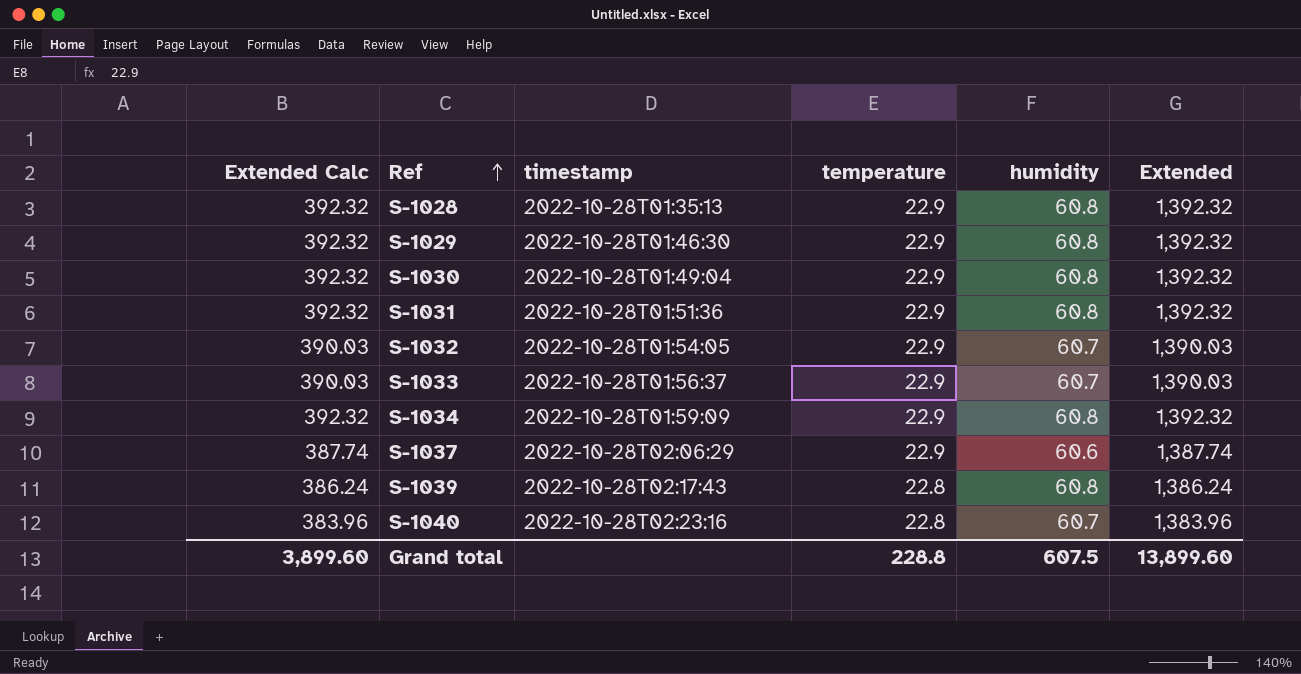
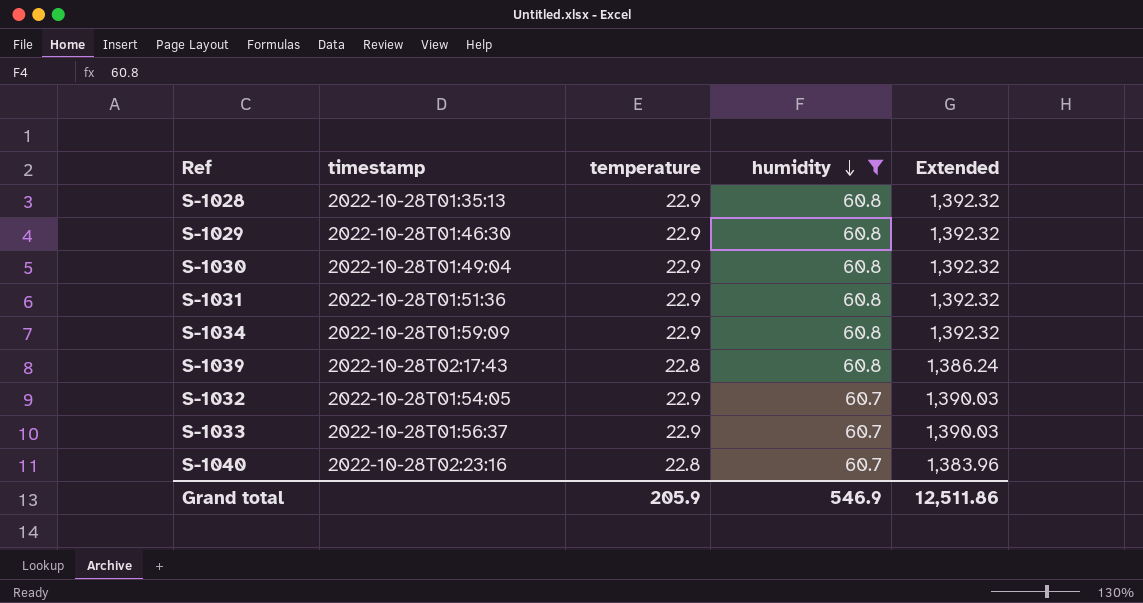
filter: none -> humidity != 60.6
row order: Ref ascending -> humidity descending
column Extended Calc | formula: [Extended] - 1000 -> none
Grand total | temperature: 228.8 -> 205.9
Grand total | humidity: 607.5 -> 546.9
Grand total | Extended: 13,899.60 -> 12,511.86

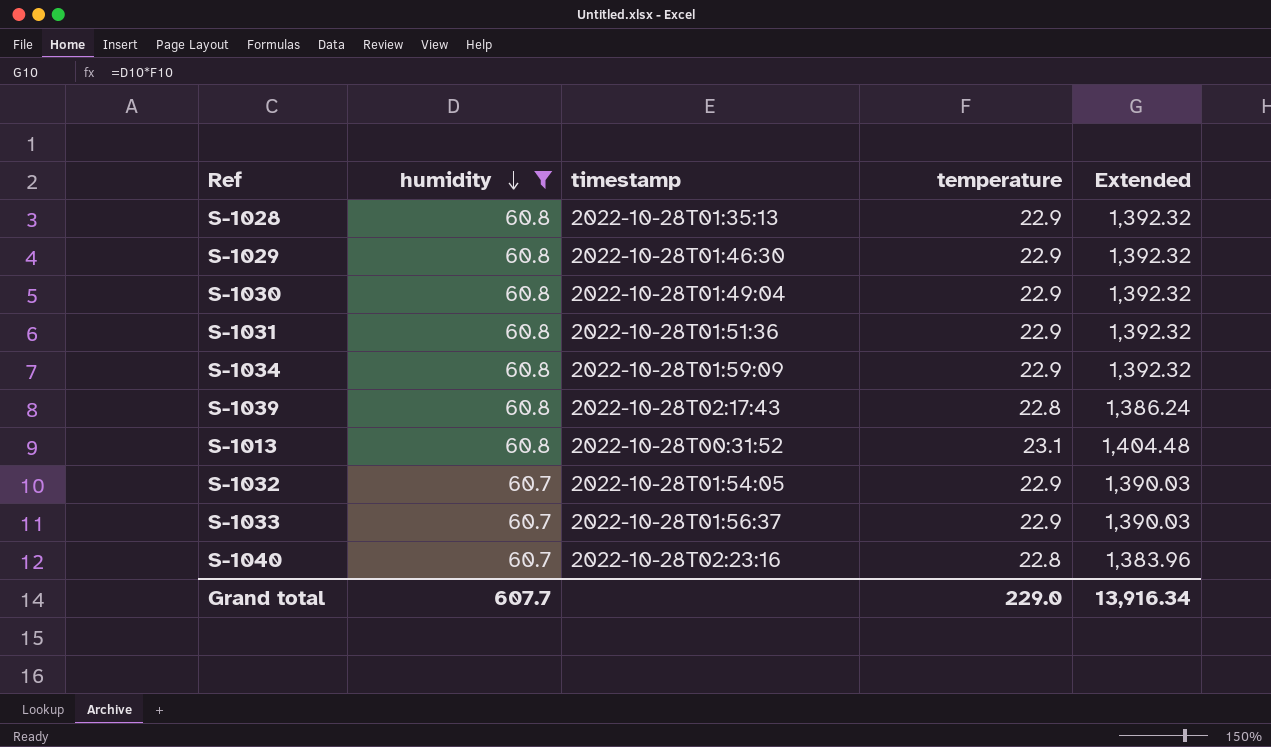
column humidity | position: 4 -> 2
row S-1013: none -> 60.8 | 2022-10-28T00:31:52 | 23.1 | 1,404.48
Grand total | humidity: 546.9 -> 607.7
Grand total | temperature: 205.9 -> 229.0
Grand total | Extended: 12,511.86 -> 13,916.34

